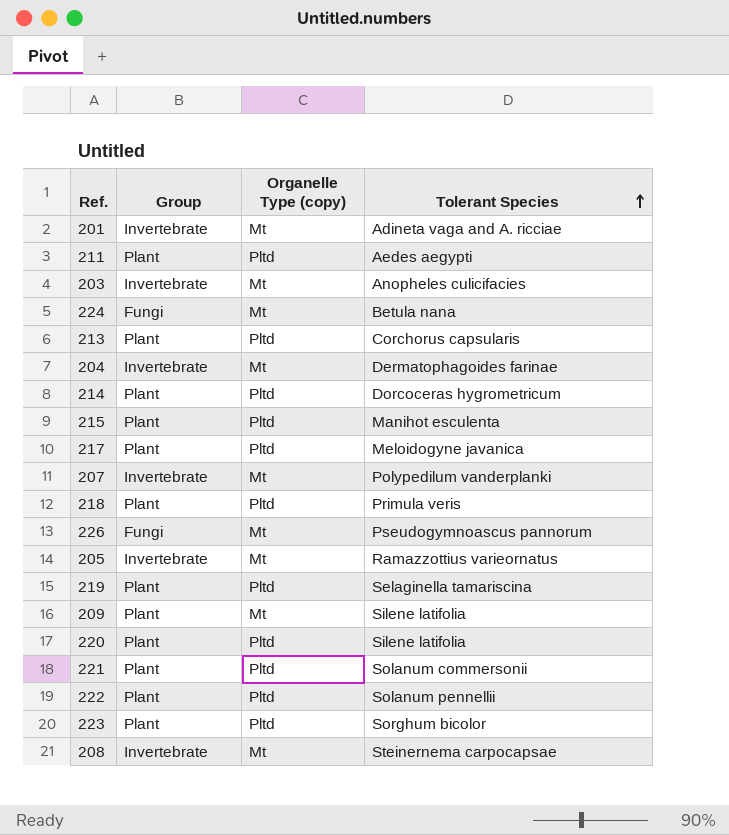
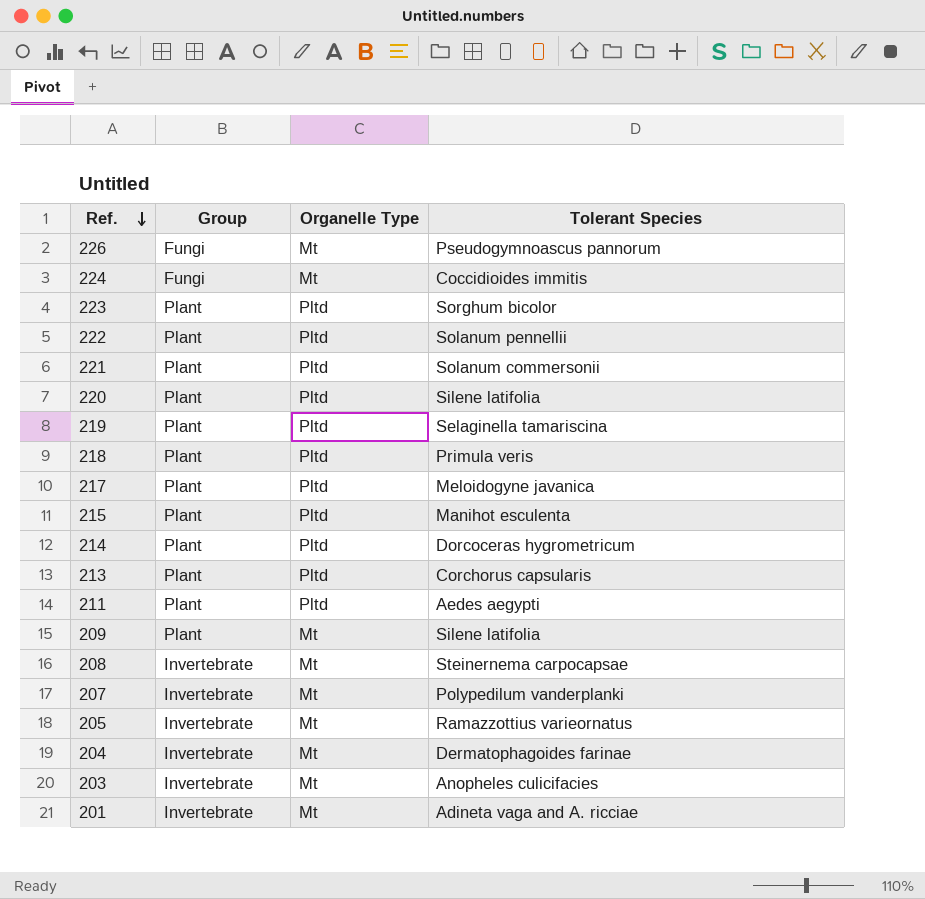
row order: Tolerant Species ascending -> Ref. descending
column name: Organelle Type (copy) -> Organelle Type
224 | Tolerant Species: Betula nana -> Coccidioides immitis

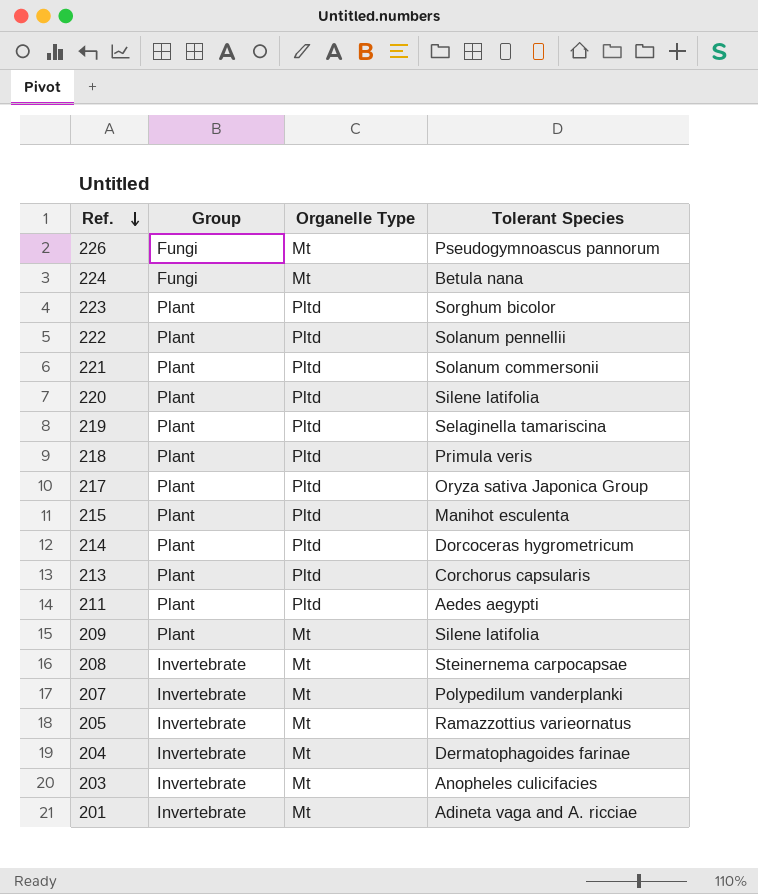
224 | Tolerant Species: Coccidioides immitis -> Betula nana
217 | Tolerant Species: Meloidogyne javanica -> Oryza sativa Japonica Group

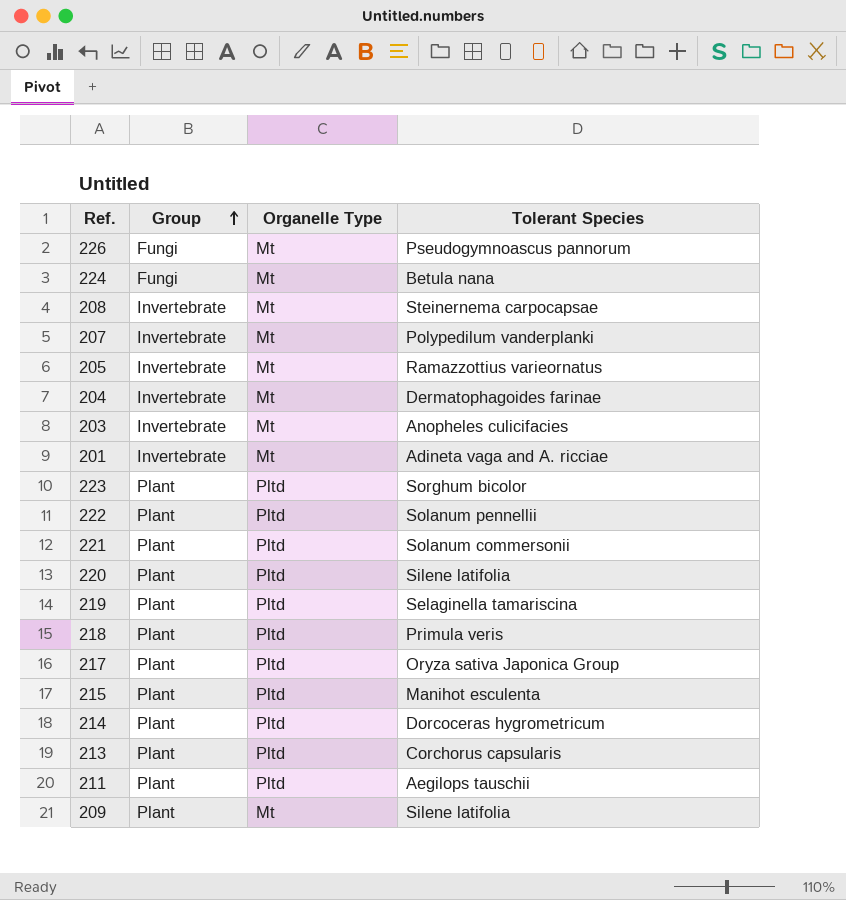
row order: Ref. descending -> Group ascending
211 | Tolerant Species: Aedes aegypti -> Aegilops tauschii

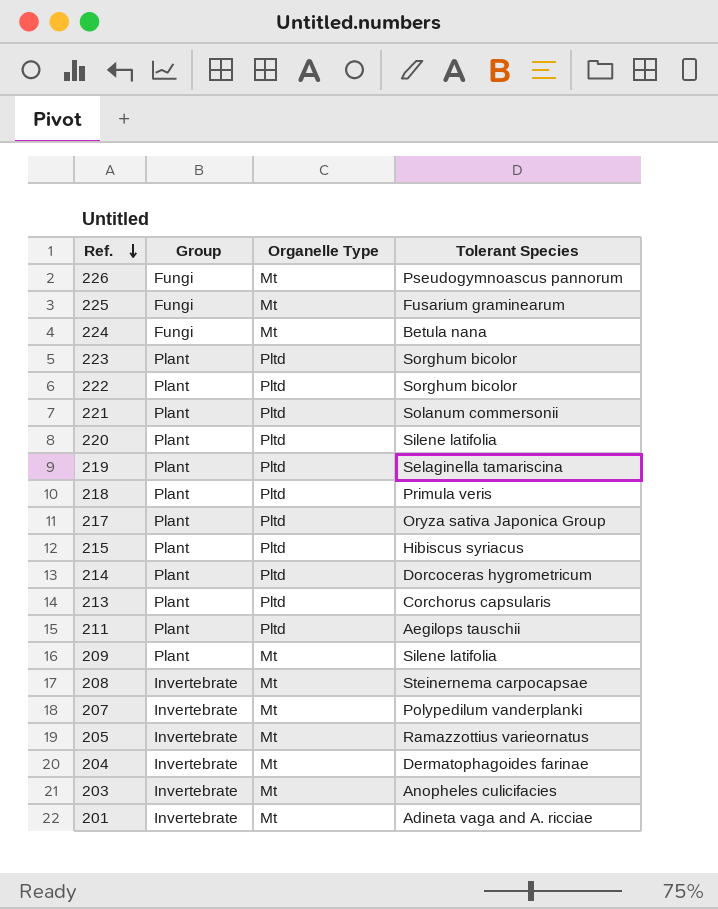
row order: Group ascending -> Ref. descending
row 225: none -> Fungi | Mt | Fusarium graminearum
222 | Tolerant Species: Solanum pennellii -> Sorghum bicolor
215 | Tolerant Species: Manihot esculenta -> Hibiscus syriacus

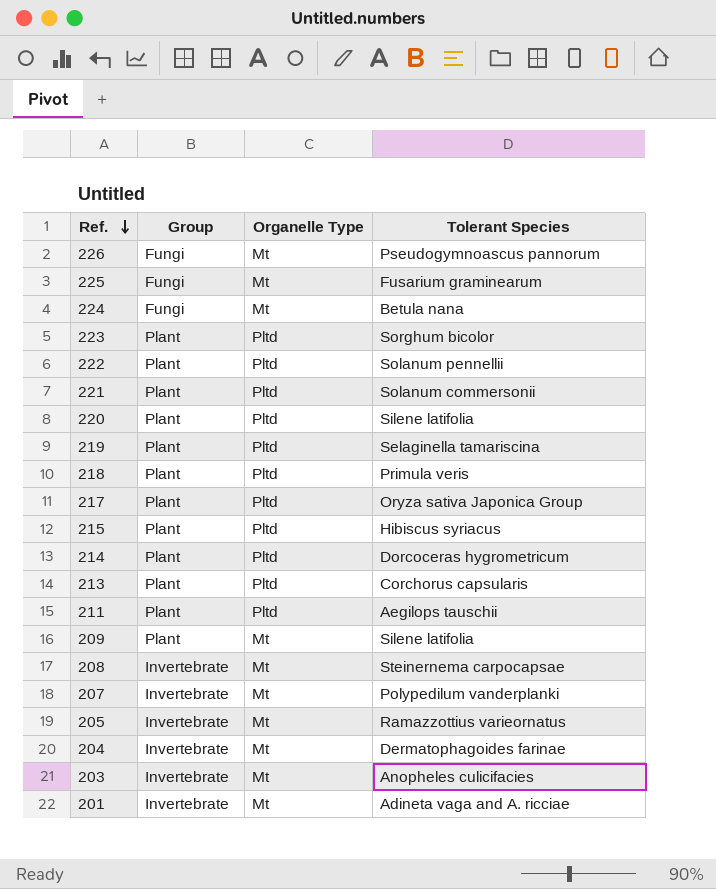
222 | Tolerant Species: Sorghum bicolor -> Solanum pennellii

